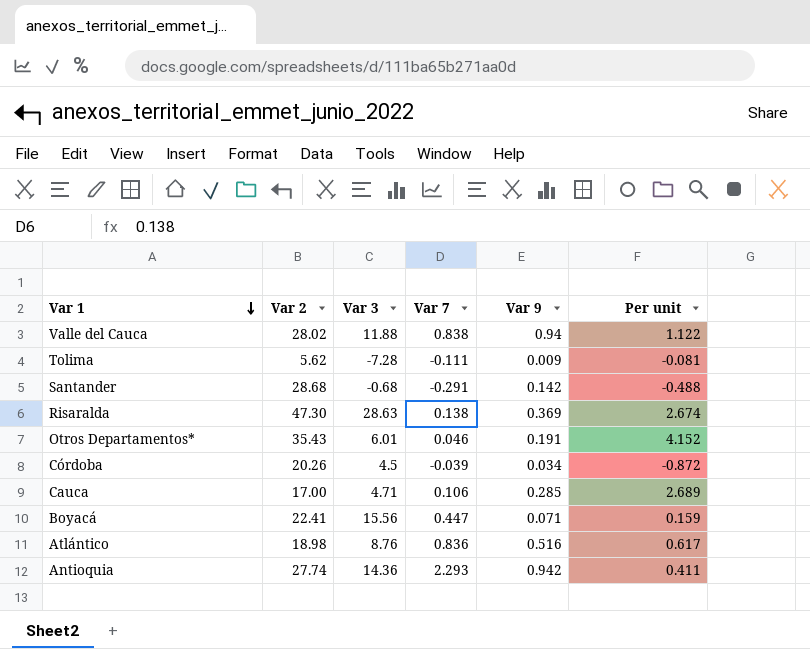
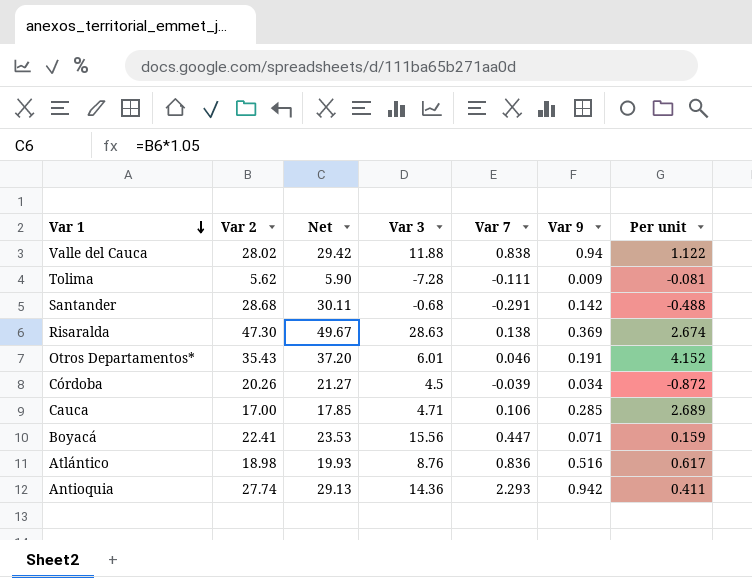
column Net | formula: none -> [Var 2] * 1.05

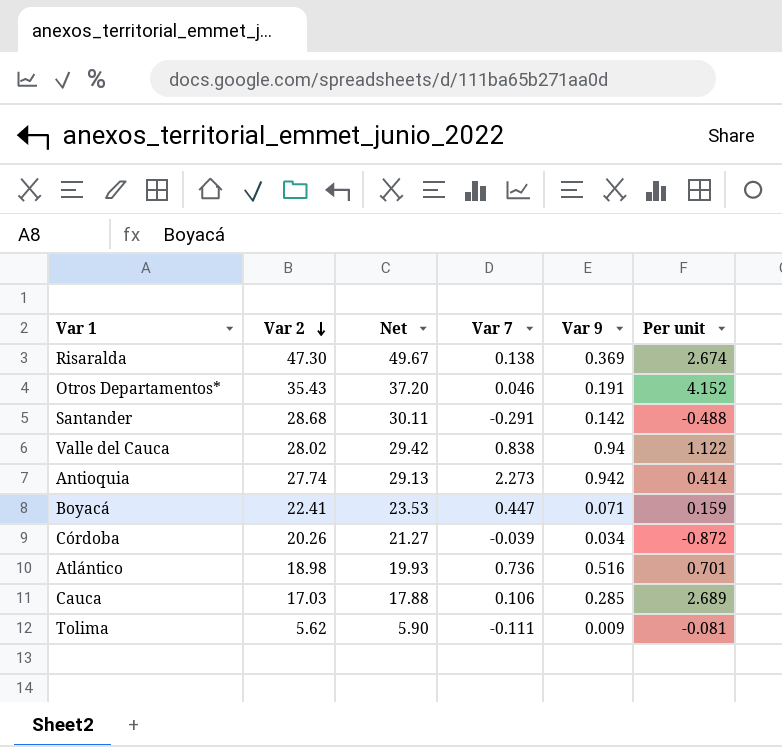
row order: Var 1 descending -> Var 2 descending
column Var 3 | position: 4 -> none
Antioquia | Var 7: 2.293 -> 2.273
Antioquia | Per unit: 0.411 -> 0.414
Atlántico | Var 7: 0.836 -> 0.736
Atlántico | Per unit: 0.617 -> 0.701
Cauca | Var 2: 17.00 -> 17.03
Cauca | Net: 17.85 -> 17.88

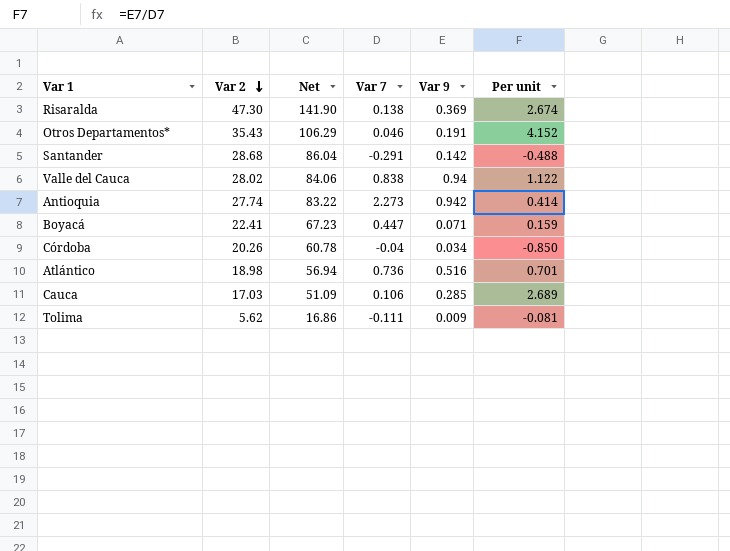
column Net | formula: [Var 2] * 1.05 -> [Var 2] * 3
Córdoba | Var 7: -0.039 -> -0.04
Córdoba | Per unit: -0.872 -> -0.850

